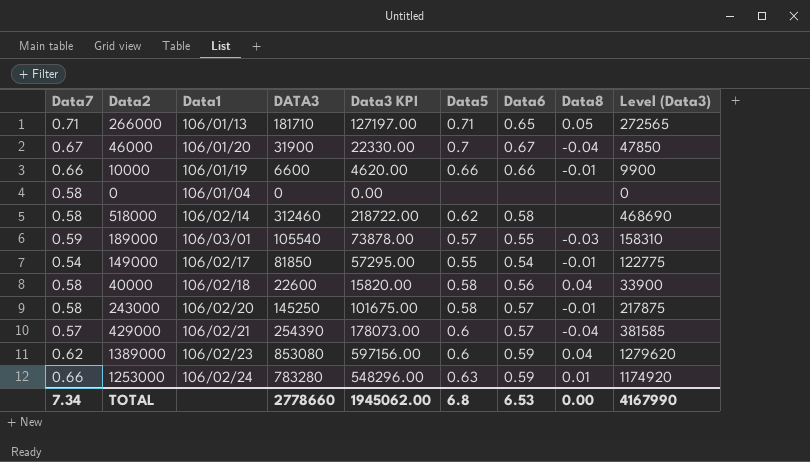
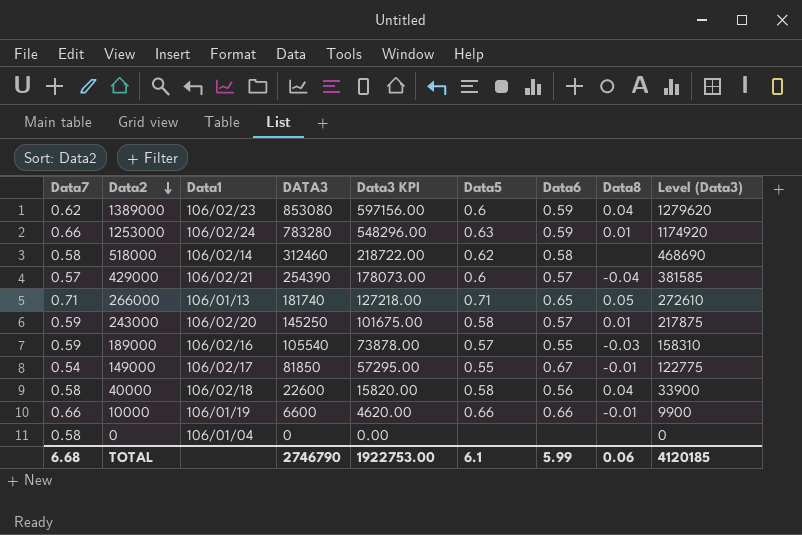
row order: none -> Data2 descending
row 46000: 0.67 | 106/01/20 | 31900 | 22330.00 | 0.7 | 0.67 | -0.04 | 47850 -> none
266000 | DATA3: 181710 -> 181740
266000 | Data3 KPI: 127197.00 -> 127218.00
266000 | Level (Data3): 272565 -> 272610
243000 | Data7: 0.58 -> 0.59
243000 | Data8: -0.01 -> 0.01
189000 | Data1: 106/03/01 -> 106/02/16
149000 | Data6: 0.54 -> 0.67
TOTAL | Data7: 7.34 -> 6.68
TOTAL | DATA3: 2778660 -> 2746790
TOTAL | Data3 KPI: 1945062.00 -> 1922753.00
TOTAL | Data5: 6.8 -> 6.1
TOTAL | Data6: 6.53 -> 5.99
TOTAL | Data8: 0.00 -> 0.06
TOTAL | Level (Data3): 4167990 -> 4120185

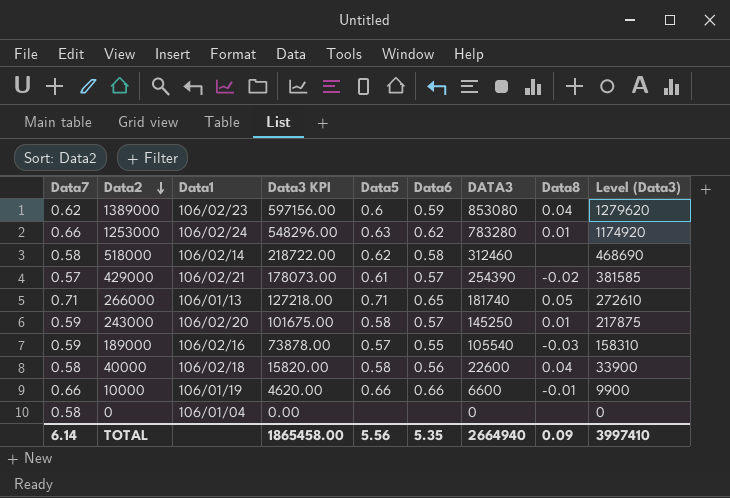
column DATA3 | position: 4 -> 7
row 149000: 0.54 | 106/02/17 | 81850 | 57295.00 | 0.55 | 0.67 | -0.01 | 122775 -> none
1253000 | Data6: 0.59 -> 0.62
429000 | Data5: 0.6 -> 0.61
429000 | Data8: -0.04 -> -0.02
TOTAL | Data7: 6.68 -> 6.14
TOTAL | Data3 KPI: 1922753.00 -> 1865458.00
TOTAL | Data5: 6.1 -> 5.56
TOTAL | Data6: 5.99 -> 5.35
TOTAL | DATA3: 2746790 -> 2664940
TOTAL | Data8: 0.06 -> 0.09
TOTAL | Level (Data3): 4120185 -> 3997410

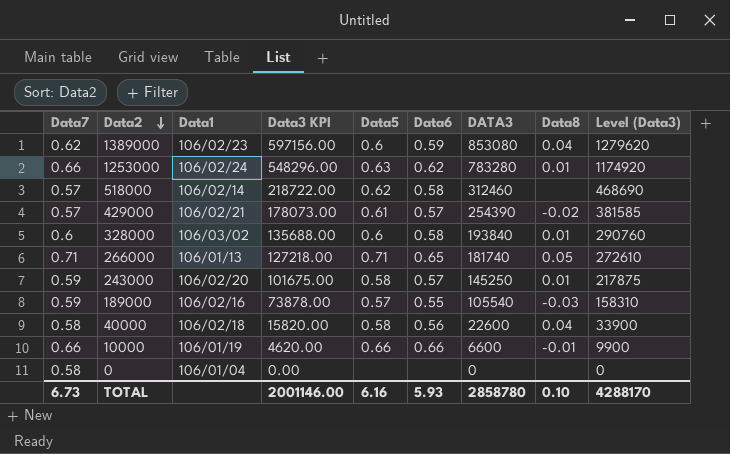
518000 | Data7: 0.58 -> 0.57
row 328000: none -> 0.6 | 106/03/02 | 135688.00 | 0.6 | 0.58 | 193840 | 0.01 | 290760
TOTAL | Data7: 6.14 -> 6.73
TOTAL | Data3 KPI: 1865458.00 -> 2001146.00
TOTAL | Data5: 5.56 -> 6.16
TOTAL | Data6: 5.35 -> 5.93
TOTAL | DATA3: 2664940 -> 2858780
TOTAL | Data8: 0.09 -> 0.10
TOTAL | Level (Data3): 3997410 -> 4288170

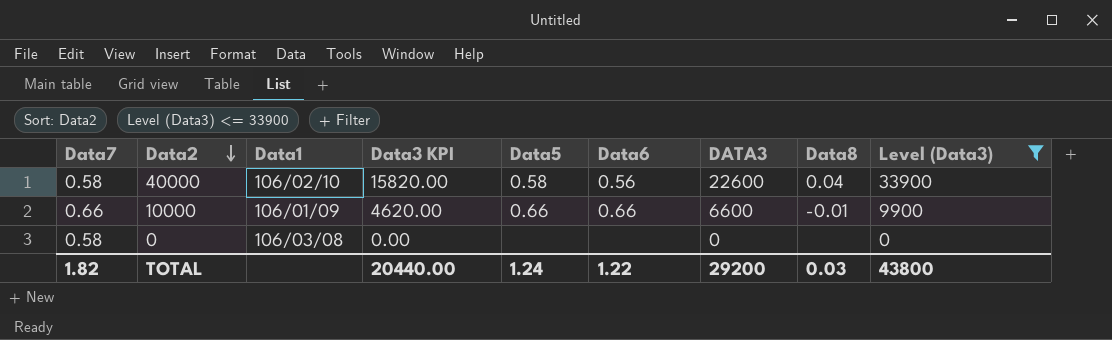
filter: none -> Level (Data3) <= 33900
40000 | Data1: 106/02/18 -> 106/02/10
10000 | Data1: 106/01/19 -> 106/01/09
0 | Data1: 106/01/04 -> 106/03/08
TOTAL | Data7: 6.73 -> 1.82
TOTAL | Data3 KPI: 2001146.00 -> 20440.00
TOTAL | Data5: 6.16 -> 1.24
TOTAL | Data6: 5.93 -> 1.22
TOTAL | DATA3: 2858780 -> 29200
TOTAL | Data8: 0.10 -> 0.03
TOTAL | Level (Data3): 4288170 -> 43800

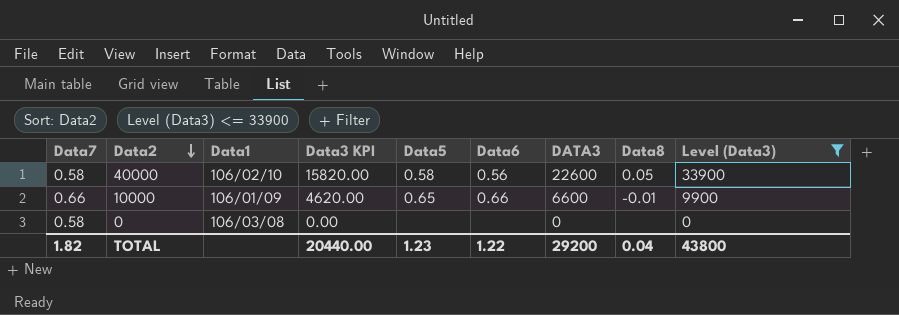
40000 | Data8: 0.04 -> 0.05
10000 | Data5: 0.66 -> 0.65
TOTAL | Data5: 1.24 -> 1.23
TOTAL | Data8: 0.03 -> 0.04

